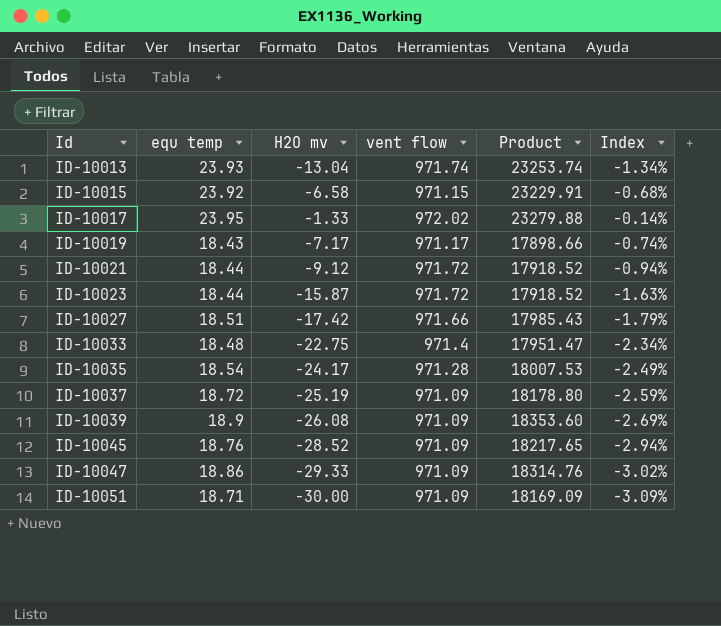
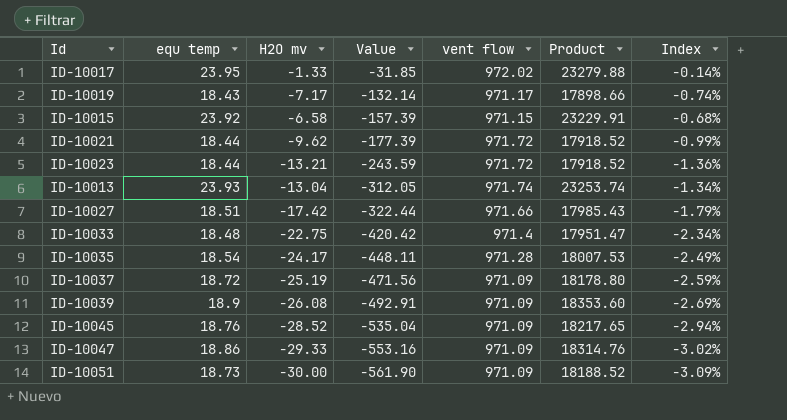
row order: Id ascending -> Value descending
column Value | formula: none -> [equ temp] * [H2O mv]
ID-10021 | H2O mv: -9.12 -> -9.62
ID-10021 | Index: -0.94% -> -0.99%
ID-10023 | H2O mv: -15.87 -> -13.21
ID-10023 | Index: -1.63% -> -1.36%
ID-10051 | equ temp: 18.71 -> 18.73
ID-10051 | Product: 18169.09 -> 18188.52

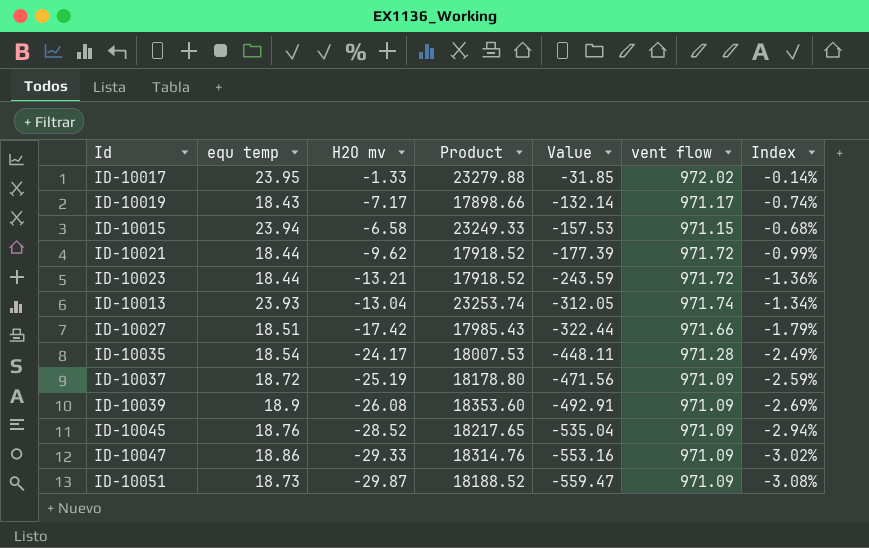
column Product | position: 6 -> 4
row ID-10033: 18.48 | -22.75 | -420.42 | 971.4 | 17951.47 | -2.34% -> none
ID-10015 | equ temp: 23.92 -> 23.94
ID-10015 | Product: 23229.91 -> 23249.33
ID-10015 | Value: -157.39 -> -157.53
ID-10051 | H2O mv: -30.00 -> -29.87
ID-10051 | Value: -561.90 -> -559.47
ID-10051 | Index: -3.09% -> -3.08%

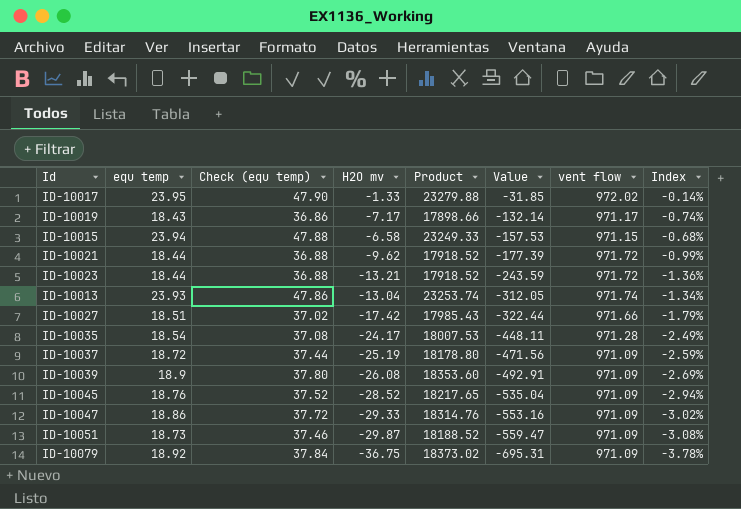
column Check (equ temp) | formula: none -> [equ temp] * 2
row ID-10079: none -> 18.92 | 37.84 | -36.75 | 18373.02 | -695.31 | 971.09 | -3.78%

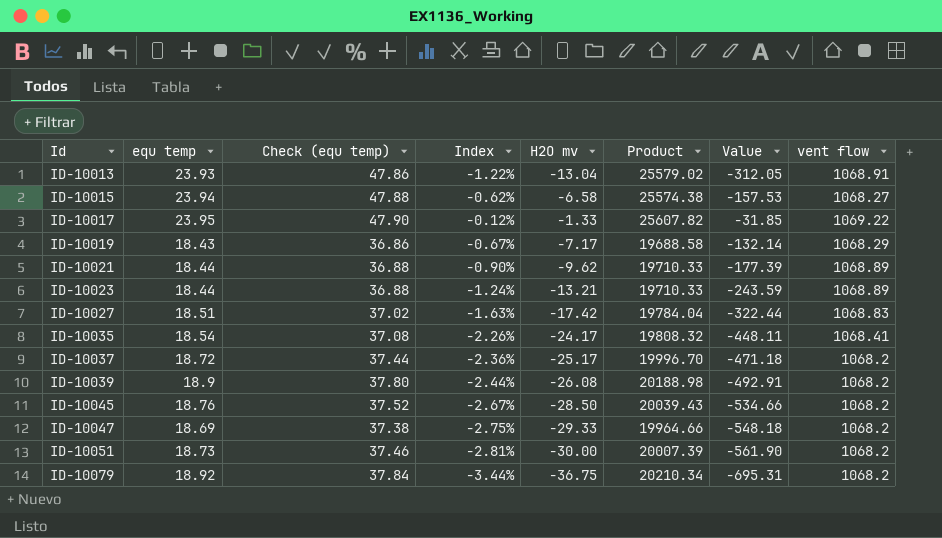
row order: Value descending -> Id ascending
column Index | position: 8 -> 4
ID-10013 | Index: -1.34% -> -1.22%
ID-10013 | Product: 23253.74 -> 25579.02
ID-10013 | vent flow: 971.74 -> 1068.91
ID-10015 | Index: -0.68% -> -0.62%
ID-10015 | Product: 23249.33 -> 25574.38
ID-10015 | vent flow: 971.15 -> 1068.27
ID-10017 | Index: -0.14% -> -0.12%
ID-10017 | Product: 23279.88 -> 25607.82
ID-10017 | vent flow: 972.02 -> 1069.22
ID-10019 | Index: -0.74% -> -0.67%
ID-10019 | Product: 17898.66 -> 19688.58
ID-10019 | vent flow: 971.17 -> 1068.29
ID-10021 | Index: -0.99% -> -0.90%
ID-10021 | Product: 17918.52 -> 19710.33
ID-10021 | vent flow: 971.72 -> 1068.89
ID-10023 | Index: -1.36% -> -1.24%
ID-10023 | Product: 17918.52 -> 19710.33
ID-10023 | vent flow: 971.72 -> 1068.89
ID-10027 | Index: -1.79% -> -1.63%
ID-10027 | Product: 17985.43 -> 19784.04
ID-10027 | vent flow: 971.66 -> 1068.83
ID-10035 | Index: -2.49% -> -2.26%
ID-10035 | Product: 18007.53 -> 19808.32
ID-10035 | vent flow: 971.28 -> 1068.41
ID-10037 | Index: -2.59% -> -2.36%
ID-10037 | H2O mv: -25.19 -> -25.17
ID-10037 | Product: 18178.80 -> 19996.70
ID-10037 | Value: -471.56 -> -471.18
ID-10037 | vent flow: 971.09 -> 1068.2
ID-10039 | Index: -2.69% -> -2.44%
ID-10039 | Product: 18353.60 -> 20188.98
ID-10039 | vent flow: 971.09 -> 1068.2
ID-10045 | Index: -2.94% -> -2.67%
ID-10045 | H2O mv: -28.52 -> -28.50
ID-10045 | Product: 18217.65 -> 20039.43
ID-10045 | Value: -535.04 -> -534.66
ID-10045 | vent flow: 971.09 -> 1068.2
ID-10047 | equ temp: 18.86 -> 18.69
ID-10047 | Check (equ temp): 37.72 -> 37.38
ID-10047 | Index: -3.02% -> -2.75%
ID-10047 | Product: 18314.76 -> 19964.66
ID-10047 | Value: -553.16 -> -548.18
ID-10047 | vent flow: 971.09 -> 1068.2
ID-10051 | Index: -3.08% -> -2.81%
ID-10051 | H2O mv: -29.87 -> -30.00
ID-10051 | Product: 18188.52 -> 20007.39
ID-10051 | Value: -559.47 -> -561.90
ID-10051 | vent flow: 971.09 -> 1068.2
ID-10079 | Index: -3.78% -> -3.44%
ID-10079 | Product: 18373.02 -> 20210.34
ID-10079 | vent flow: 971.09 -> 1068.2

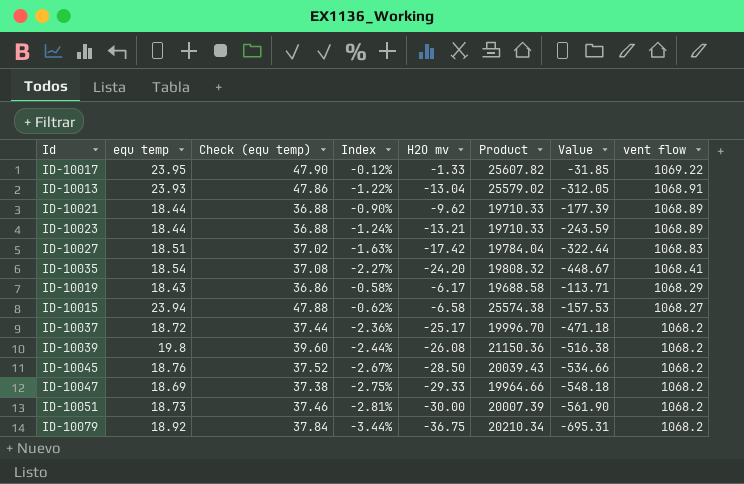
row order: Id ascending -> vent flow descending
ID-10035 | Index: -2.26% -> -2.27%
ID-10035 | H2O mv: -24.17 -> -24.20
ID-10035 | Value: -448.11 -> -448.67
ID-10019 | Index: -0.67% -> -0.58%
ID-10019 | H2O mv: -7.17 -> -6.17
ID-10019 | Value: -132.14 -> -113.71
ID-10039 | equ temp: 18.9 -> 19.8
ID-10039 | Check (equ temp): 37.80 -> 39.60
ID-10039 | Product: 20188.98 -> 21150.36
ID-10039 | Value: -492.91 -> -516.38

